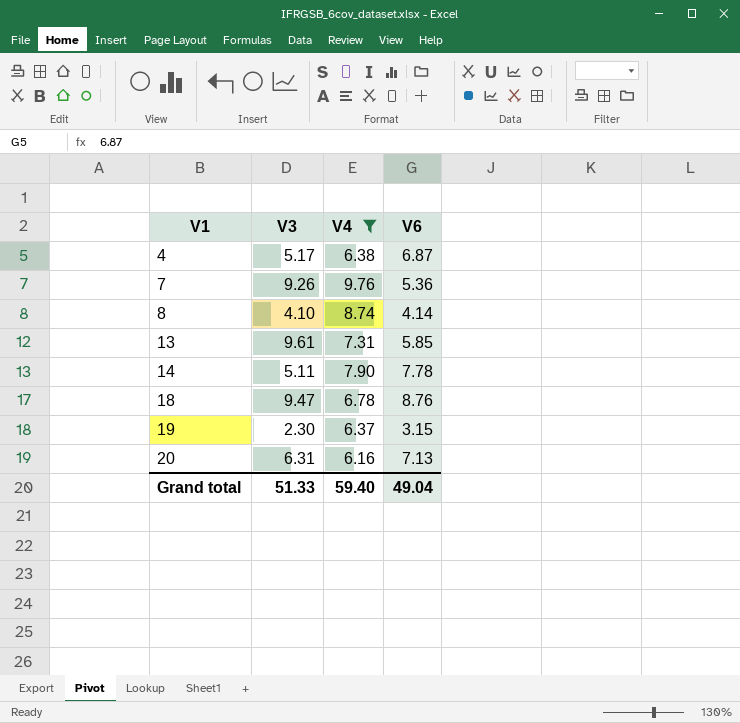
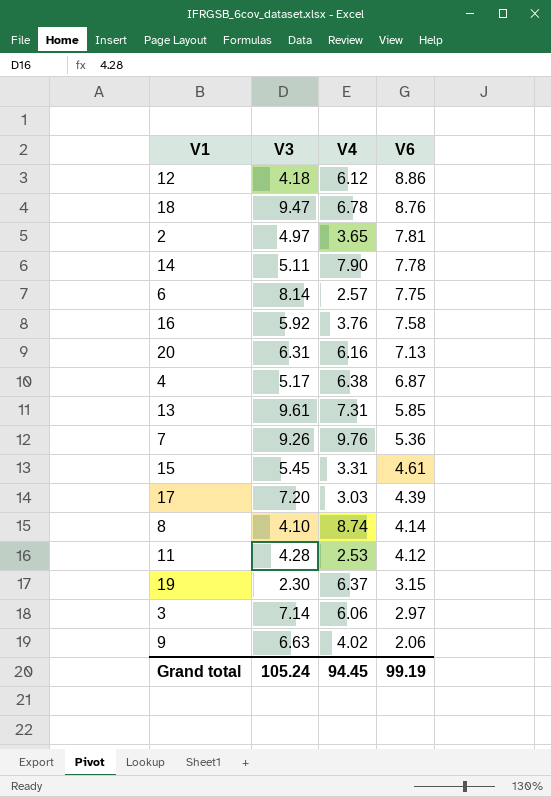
filter: V4 >= 6.16 -> none
row order: V1 ascending -> V6 descending
Grand total | V3: 51.33 -> 105.24
Grand total | V4: 59.40 -> 94.45
Grand total | V6: 49.04 -> 99.19

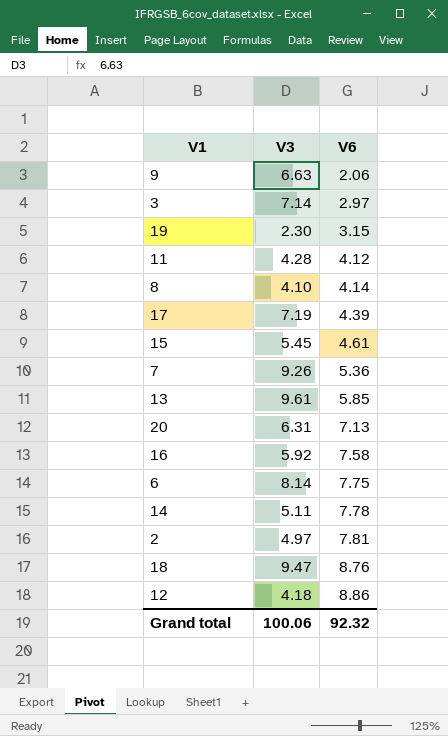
row order: V6 descending -> V6 ascending
column V4 | position: 3 -> none
row 4: 5.17 | 6.38 | 6.87 -> none
17 | V3: 7.20 -> 7.19
Grand total | V3: 105.24 -> 100.06
Grand total | V6: 99.19 -> 92.32

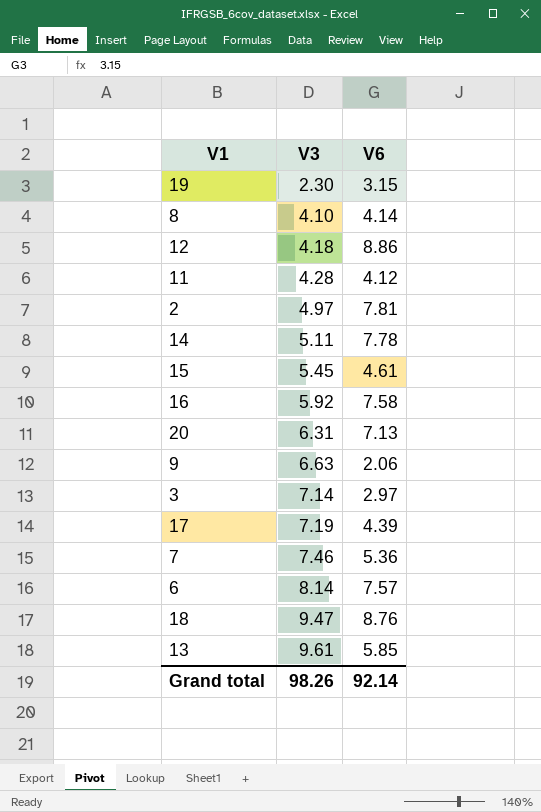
row order: V6 ascending -> V3 ascending
7 | V3: 9.26 -> 7.46
6 | V6: 7.75 -> 7.57
Grand total | V3: 100.06 -> 98.26
Grand total | V6: 92.32 -> 92.14

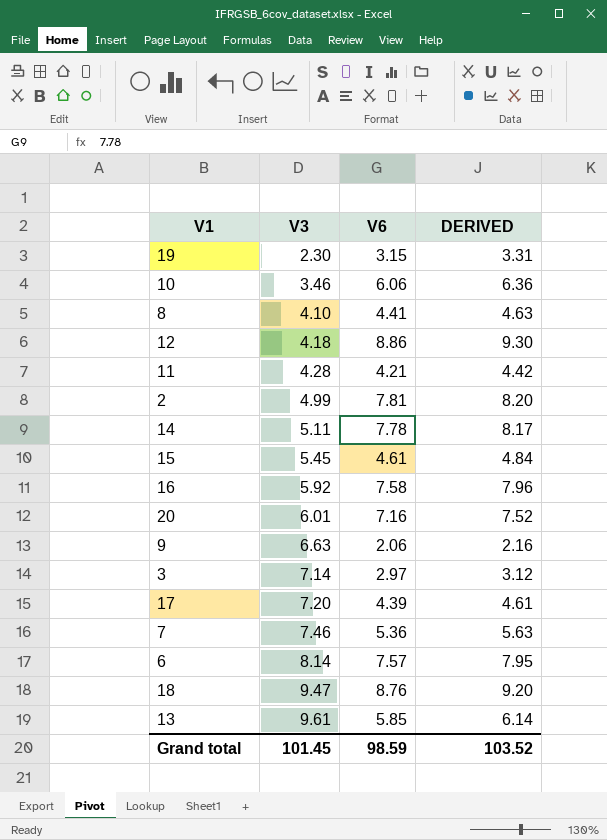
column DERIVED | formula: none -> [V6] * 1.05
row 10: none -> 3.46 | 6.06 | 6.36
8 | V6: 4.14 -> 4.41
11 | V6: 4.12 -> 4.21
2 | V3: 4.97 -> 4.99
20 | V3: 6.31 -> 6.01
20 | V6: 7.13 -> 7.16
17 | V3: 7.19 -> 7.20
Grand total | V3: 98.26 -> 101.45
Grand total | V6: 92.14 -> 98.59

